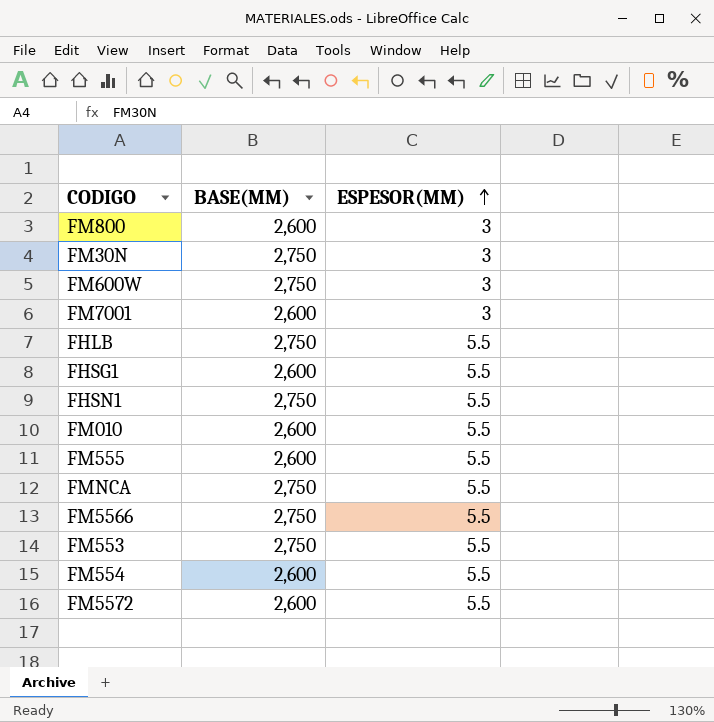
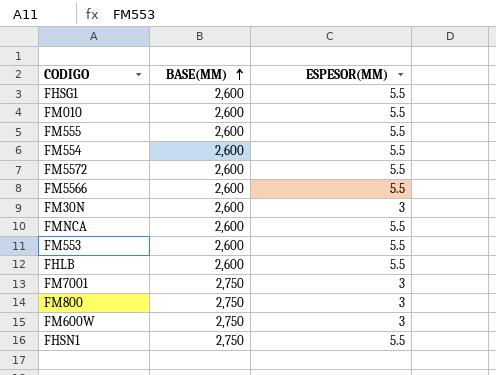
row order: ESPESOR(MM) ascending -> BASE(MM) ascending
FM5566 | BASE(MM): 2,750 -> 2,600
FM30N | BASE(MM): 2,750 -> 2,600
FMNCA | BASE(MM): 2,750 -> 2,600
FM553 | BASE(MM): 2,750 -> 2,600
FHLB | BASE(MM): 2,750 -> 2,600
FM7001 | BASE(MM): 2,600 -> 2,750
FM800 | BASE(MM): 2,600 -> 2,750

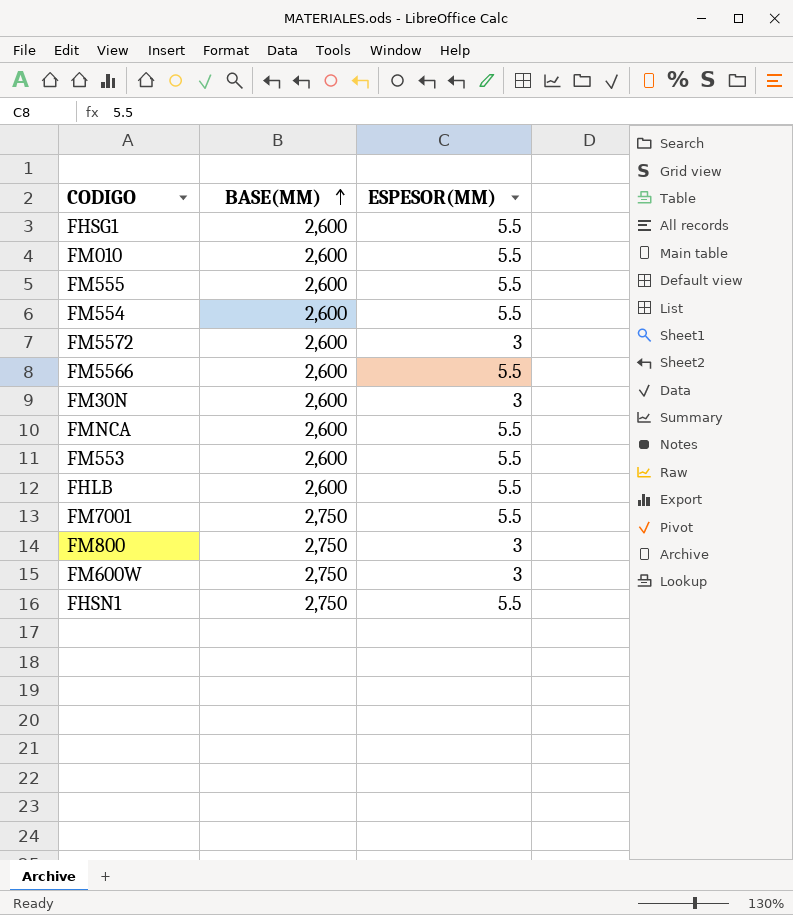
FM5572 | ESPESOR(MM): 5.5 -> 3
FM7001 | ESPESOR(MM): 3 -> 5.5

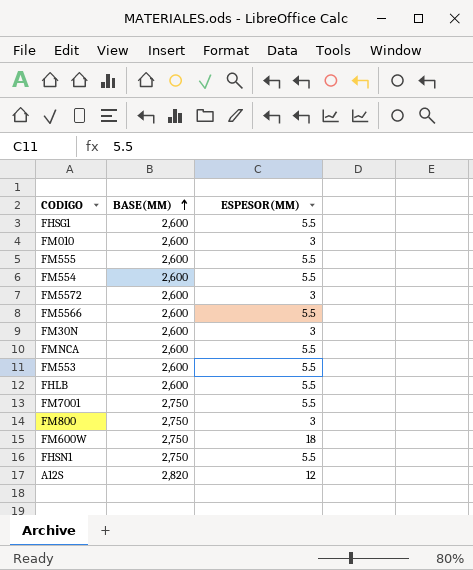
FM010 | ESPESOR(MM): 5.5 -> 3
FM600W | ESPESOR(MM): 3 -> 18
row A12S: none -> 2,820 | 12

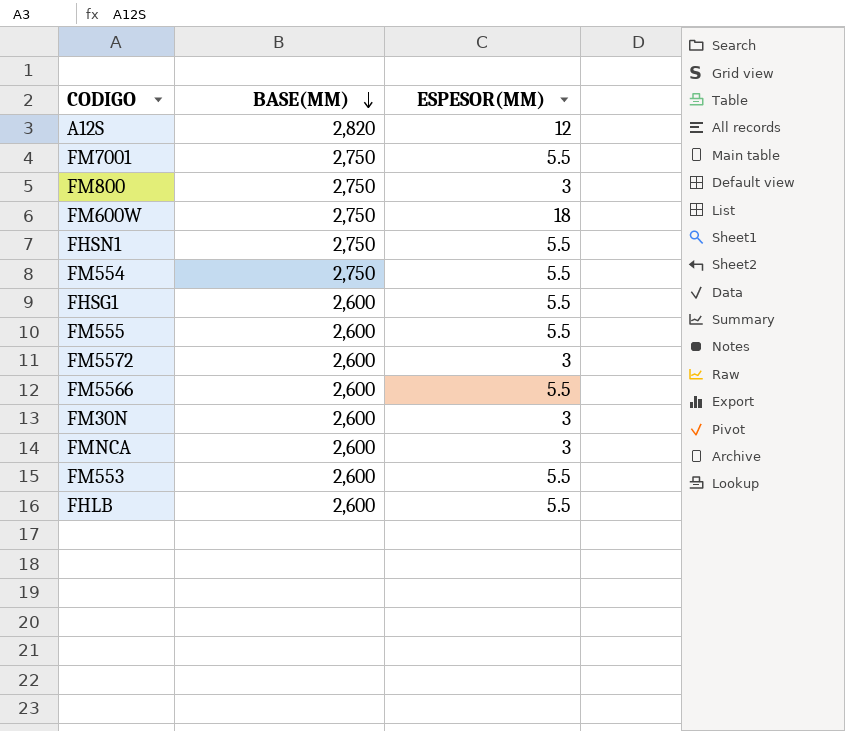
row order: BASE(MM) ascending -> BASE(MM) descending
row FM010: 2,600 | 3 -> none
FM554 | BASE(MM): 2,600 -> 2,750
FMNCA | ESPESOR(MM): 5.5 -> 3

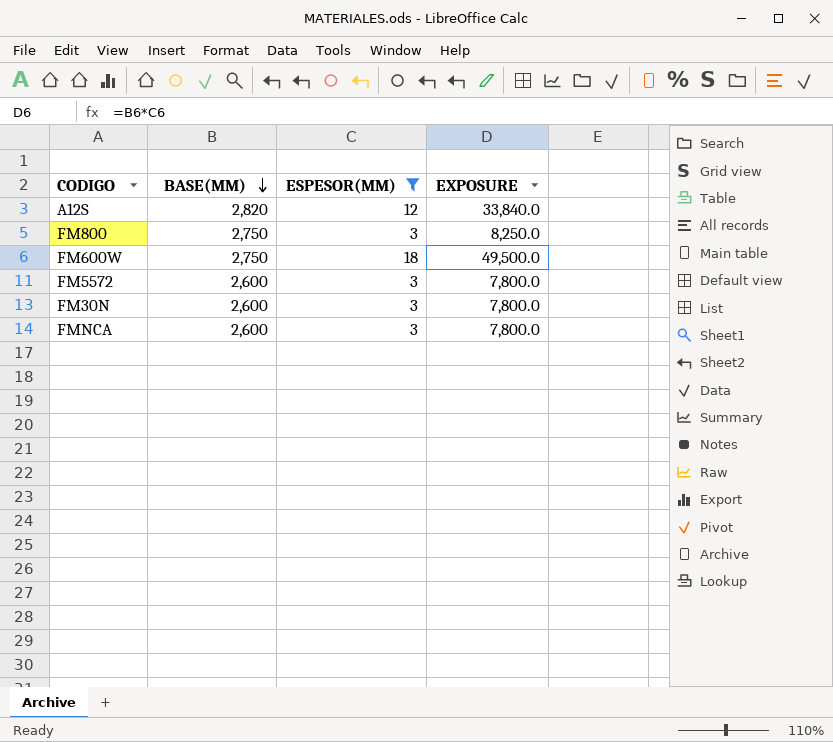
filter: none -> ESPESOR(MM) != 5.5
column EXPOSURE | formula: none -> [BASE(MM)] * [ESPESOR(MM)]

